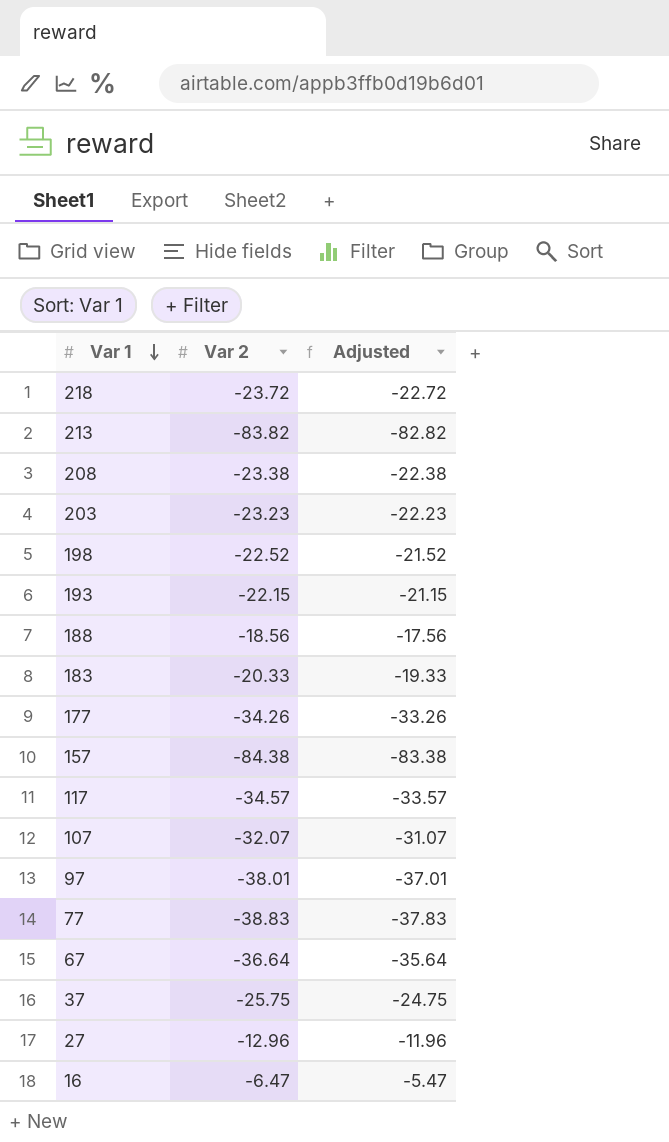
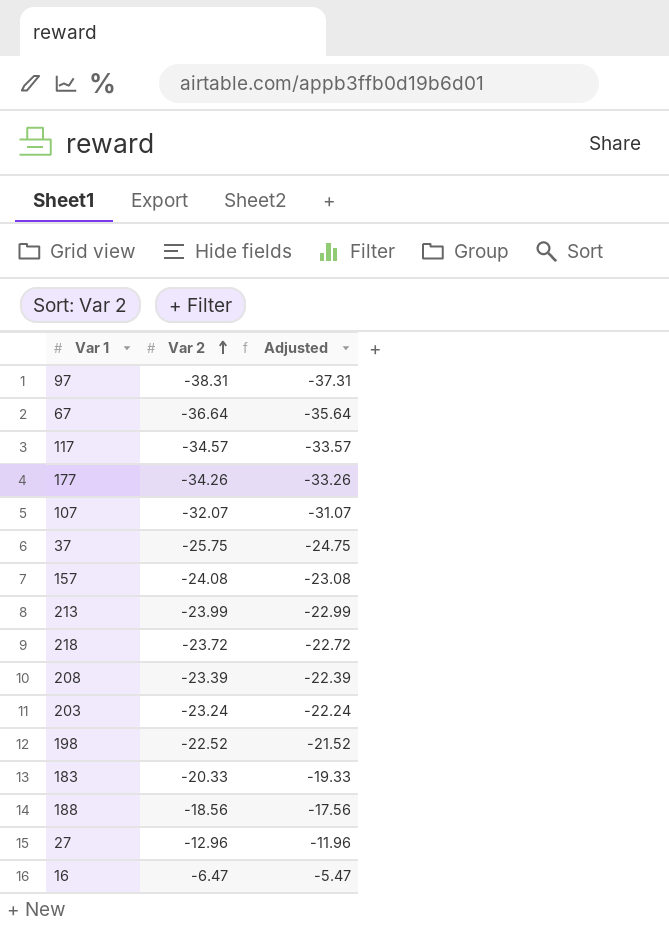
row order: Var 1 descending -> Var 2 ascending
row 193: -22.15 | -21.15 -> none
row 77: -38.83 | -37.83 -> none
97 | Var 2: -38.01 -> -38.31
97 | Adjusted: -37.01 -> -37.31
157 | Var 2: -84.38 -> -24.08
157 | Adjusted: -83.38 -> -23.08
213 | Var 2: -83.82 -> -23.99
213 | Adjusted: -82.82 -> -22.99
208 | Var 2: -23.38 -> -23.39
208 | Adjusted: -22.38 -> -22.39
203 | Var 2: -23.23 -> -23.24
203 | Adjusted: -22.23 -> -22.24

